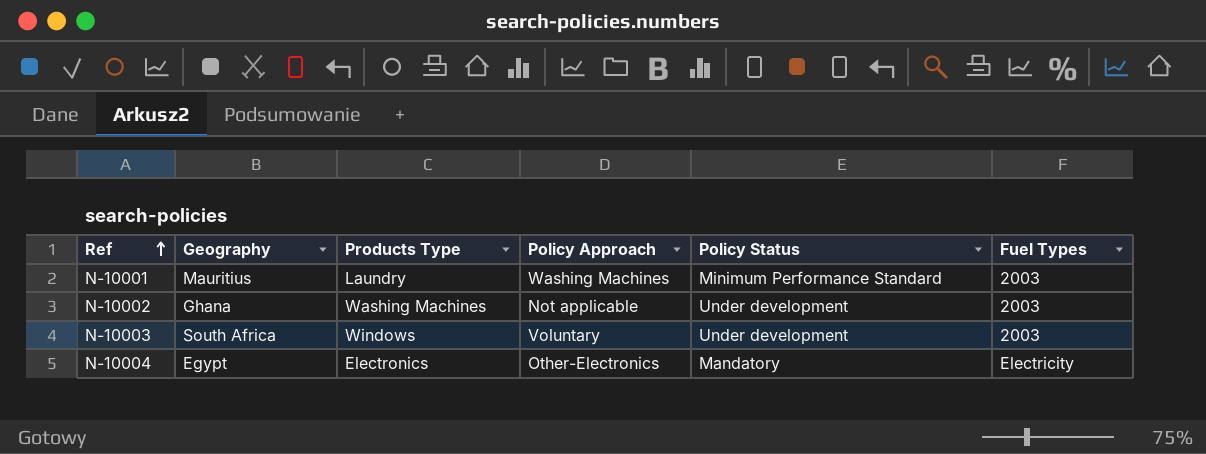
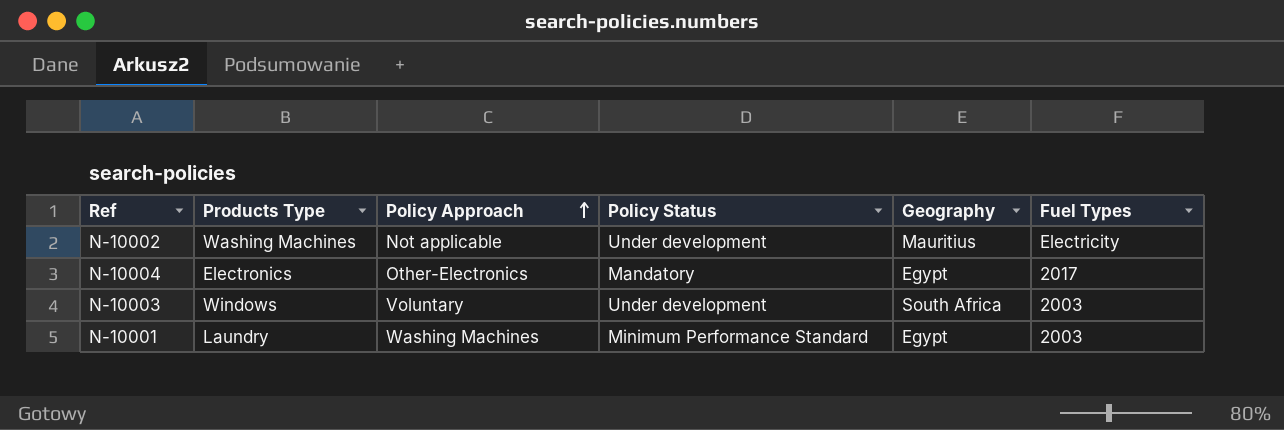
row order: Ref ascending -> Policy Approach ascending
column Geography | position: 2 -> 5
N-10002 | Geography: Ghana -> Mauritius
N-10002 | Fuel Types: 2003 -> Electricity
N-10004 | Fuel Types: Electricity -> 2017
N-10001 | Geography: Mauritius -> Egypt

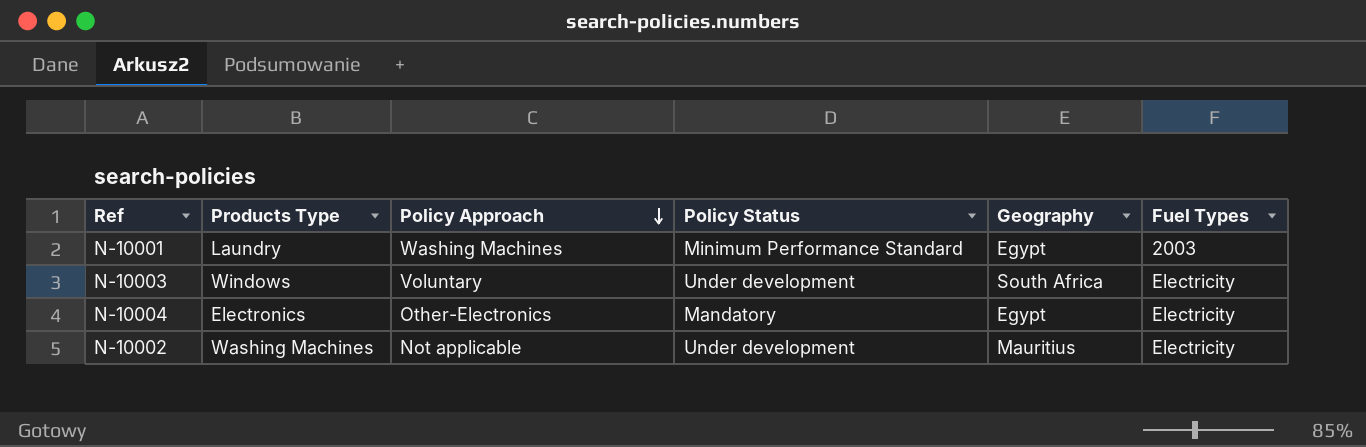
row order: Policy Approach ascending -> Policy Approach descending
N-10003 | Fuel Types: 2003 -> Electricity
N-10004 | Fuel Types: 2017 -> Electricity

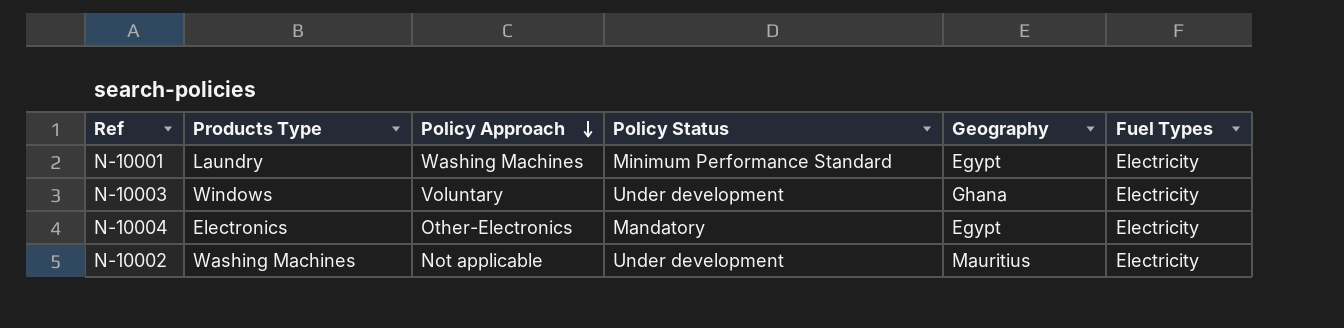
N-10001 | Fuel Types: 2003 -> Electricity
N-10003 | Geography: South Africa -> Ghana

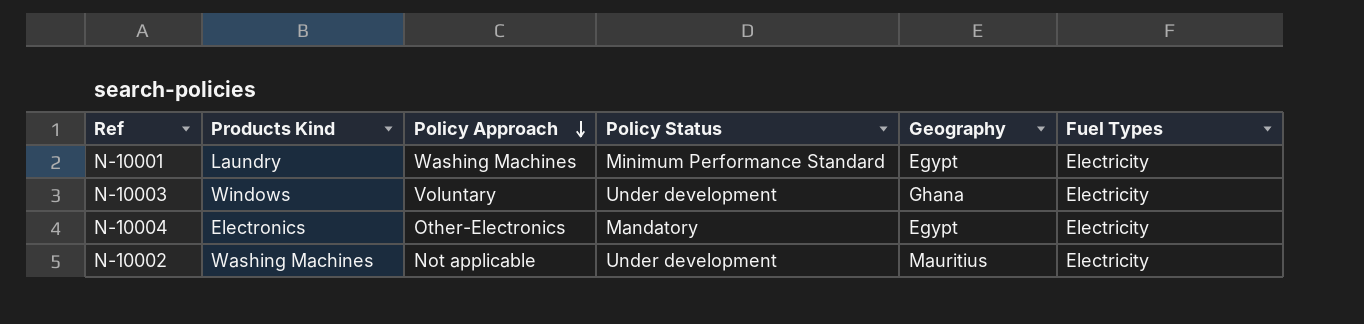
column name: Products Type -> Products Kind

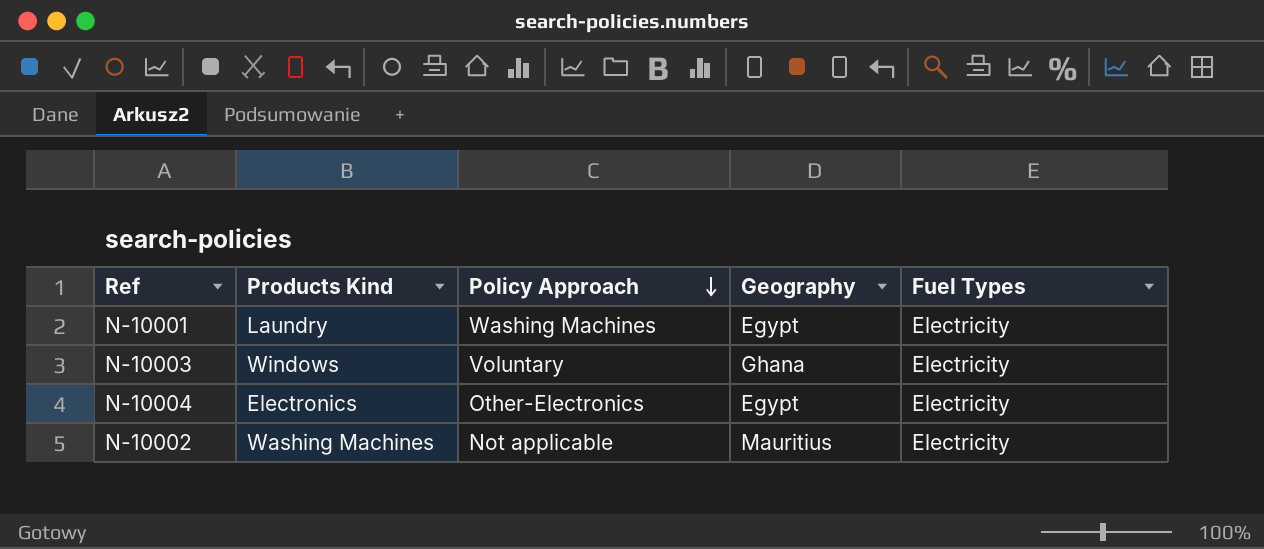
column Policy Status | position: 4 -> none

